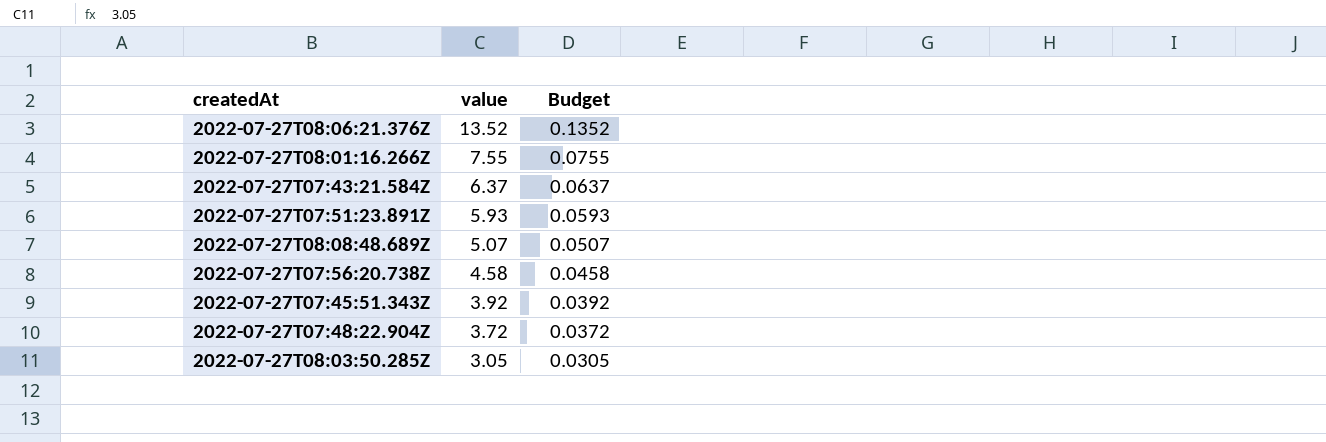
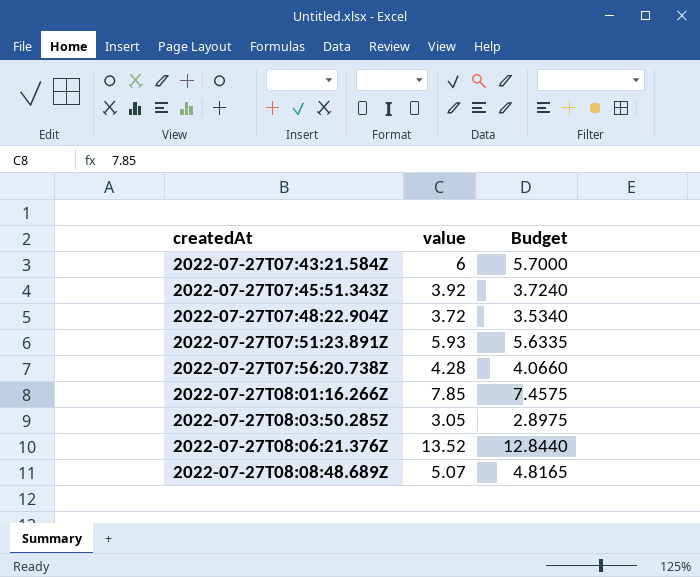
row order: value descending -> createdAt ascending
column Budget | formula: [value] * 0.01 -> [value] * 0.95
2022-07-27T07:43:21.584Z | value: 6.37 -> 6
2022-07-27T07:56:20.738Z | value: 4.58 -> 4.28
2022-07-27T08:01:16.266Z | value: 7.55 -> 7.85

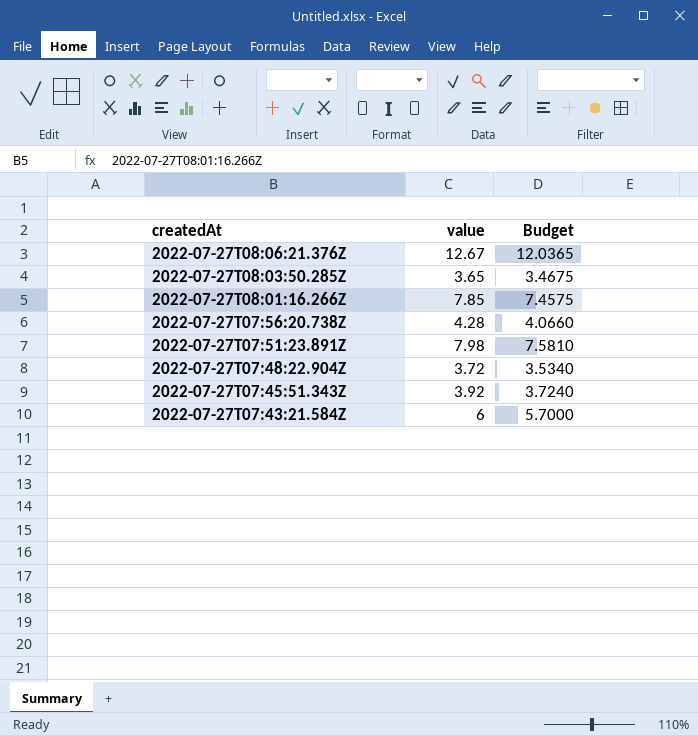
row order: createdAt ascending -> createdAt descending
row 2022-07-27T08:08:48.689Z: 5.07 | 4.8165 -> none
2022-07-27T08:06:21.376Z | value: 13.52 -> 12.67
2022-07-27T08:06:21.376Z | Budget: 12.8440 -> 12.0365
2022-07-27T08:03:50.285Z | value: 3.05 -> 3.65
2022-07-27T08:03:50.285Z | Budget: 2.8975 -> 3.4675
2022-07-27T07:51:23.891Z | value: 5.93 -> 7.98
2022-07-27T07:51:23.891Z | Budget: 5.6335 -> 7.5810

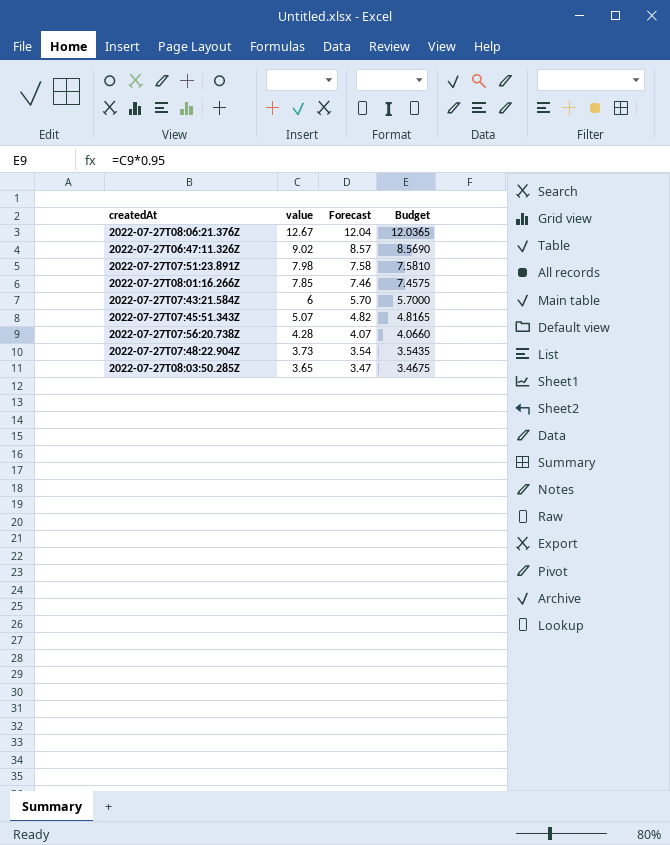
row order: createdAt descending -> value descending
column Forecast | formula: none -> [value] * 0.95
row 2022-07-27T06:47:11.326Z: none -> 9.02 | 8.57 | 8.5690
2022-07-27T07:45:51.343Z | value: 3.92 -> 5.07
2022-07-27T07:45:51.343Z | Budget: 3.7240 -> 4.8165
2022-07-27T07:48:22.904Z | value: 3.72 -> 3.73
2022-07-27T07:48:22.904Z | Budget: 3.5340 -> 3.5435

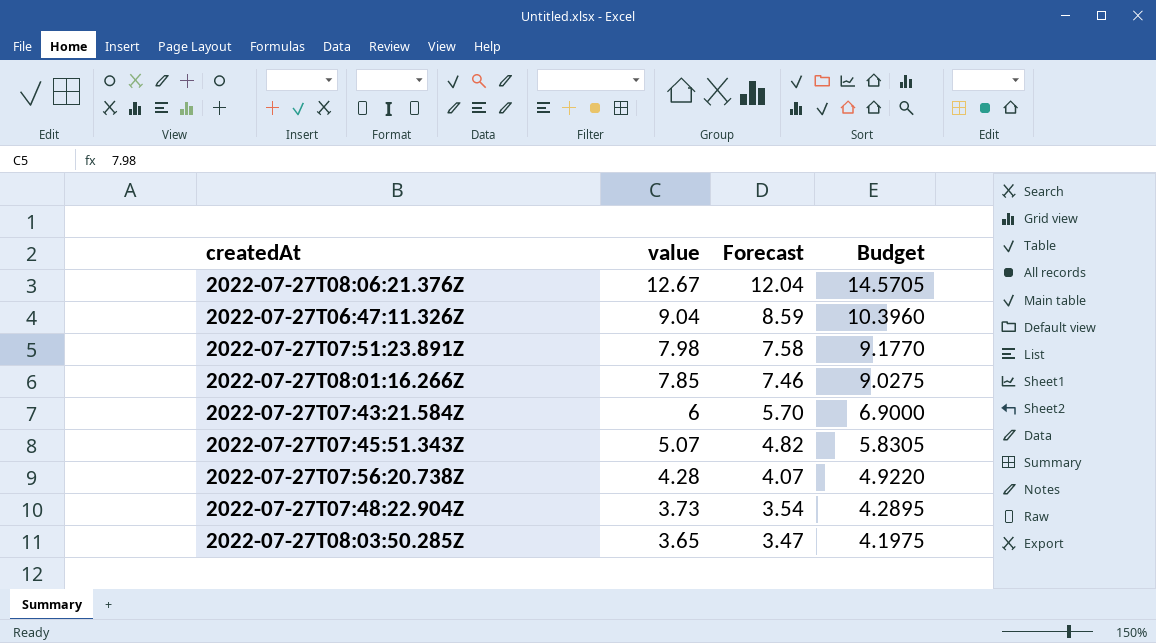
column Budget | formula: [value] * 0.95 -> [value] * 1.15
2022-07-27T06:47:11.326Z | value: 9.02 -> 9.04
2022-07-27T06:47:11.326Z | Forecast: 8.57 -> 8.59

